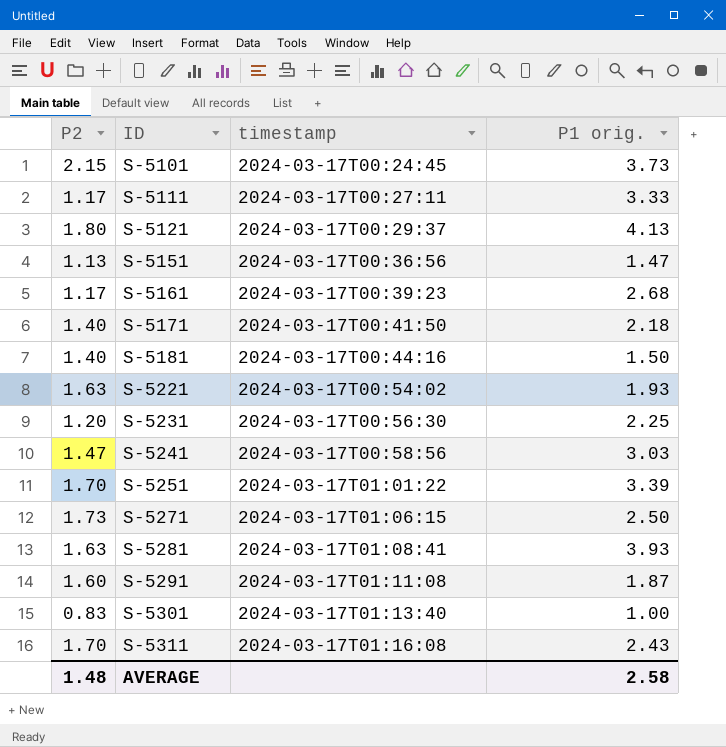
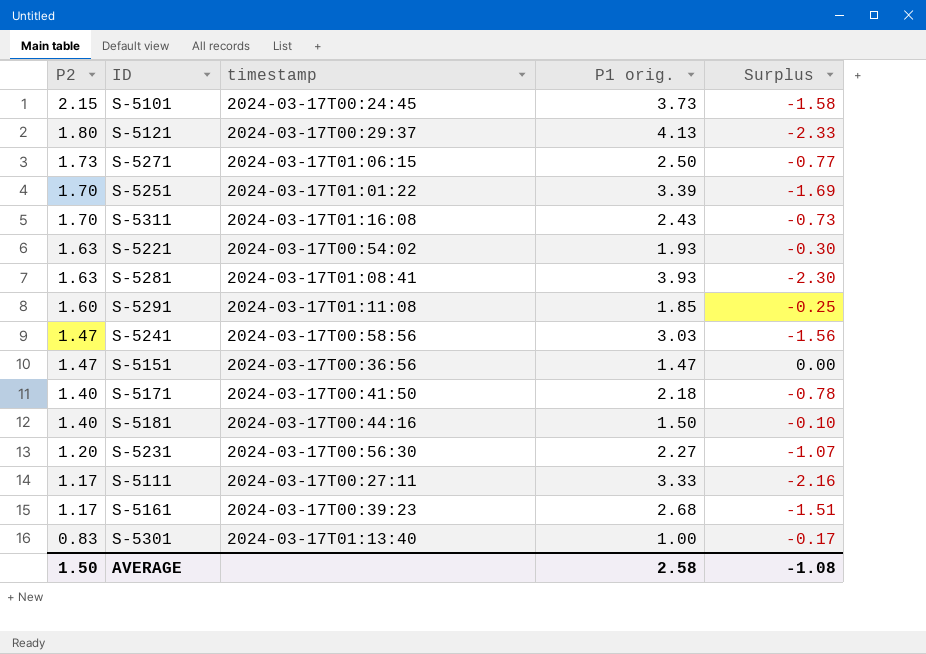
row order: ID ascending -> P2 descending
column Surplus | formula: none -> [P2] - [P1 orig.]
S-5291 | P1 orig.: 1.87 -> 1.85
S-5151 | P2: 1.13 -> 1.47
S-5231 | P1 orig.: 2.25 -> 2.27
AVERAGE | P2: 1.48 -> 1.50

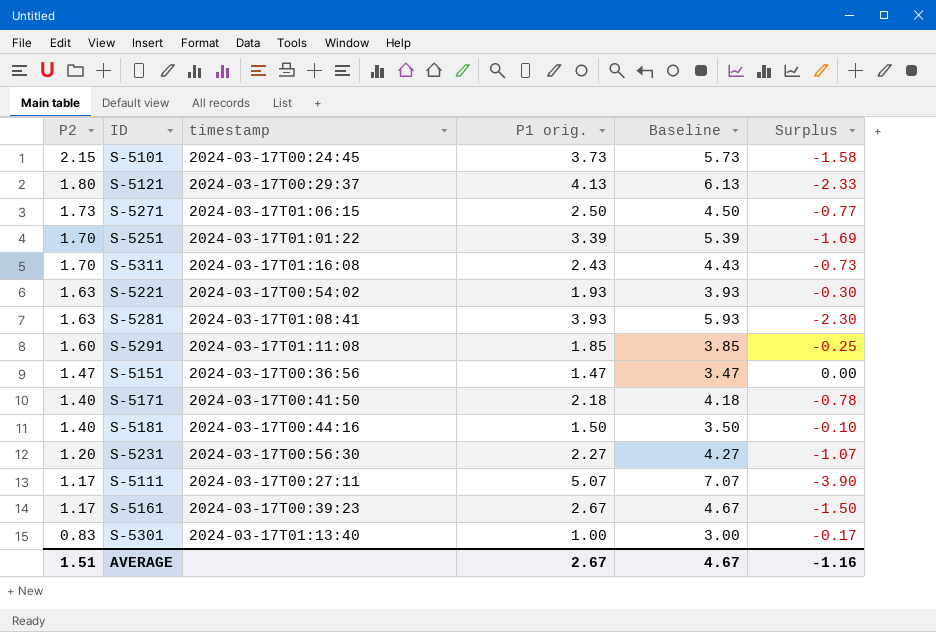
column Baseline | formula: none -> [P1 orig.] + 2
row S-5241: 1.47 | 2024-03-17T00:58:56 | 3.03 | -1.56 -> none
S-5111 | P1 orig.: 3.33 -> 5.07
S-5111 | Surplus: -2.16 -> -3.90
S-5161 | P1 orig.: 2.68 -> 2.67
S-5161 | Surplus: -1.51 -> -1.50
AVERAGE | P2: 1.50 -> 1.51
AVERAGE | P1 orig.: 2.58 -> 2.67
AVERAGE | Surplus: -1.08 -> -1.16

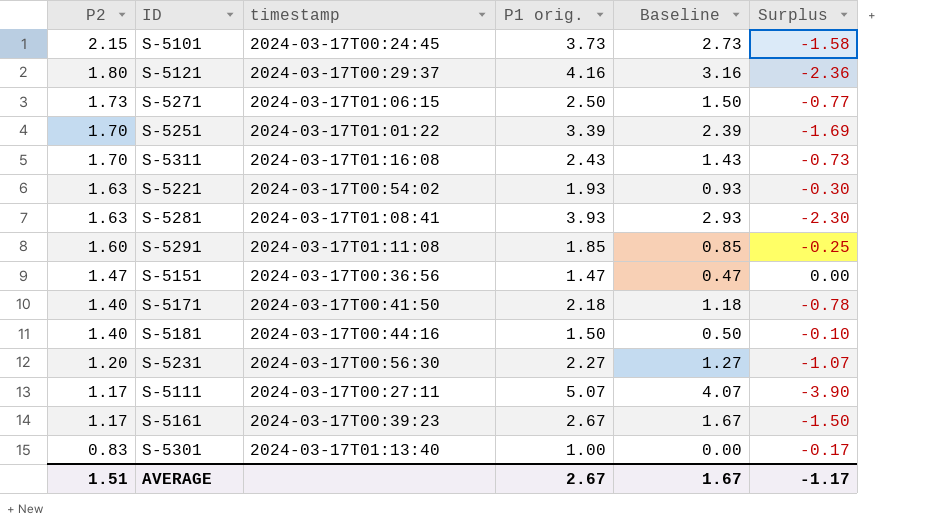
column Baseline | formula: [P1 orig.] + 2 -> [P1 orig.] - 1
S-5121 | P1 orig.: 4.13 -> 4.16
S-5121 | Surplus: -2.33 -> -2.36
AVERAGE | Baseline: 4.67 -> 1.67
AVERAGE | Surplus: -1.16 -> -1.17

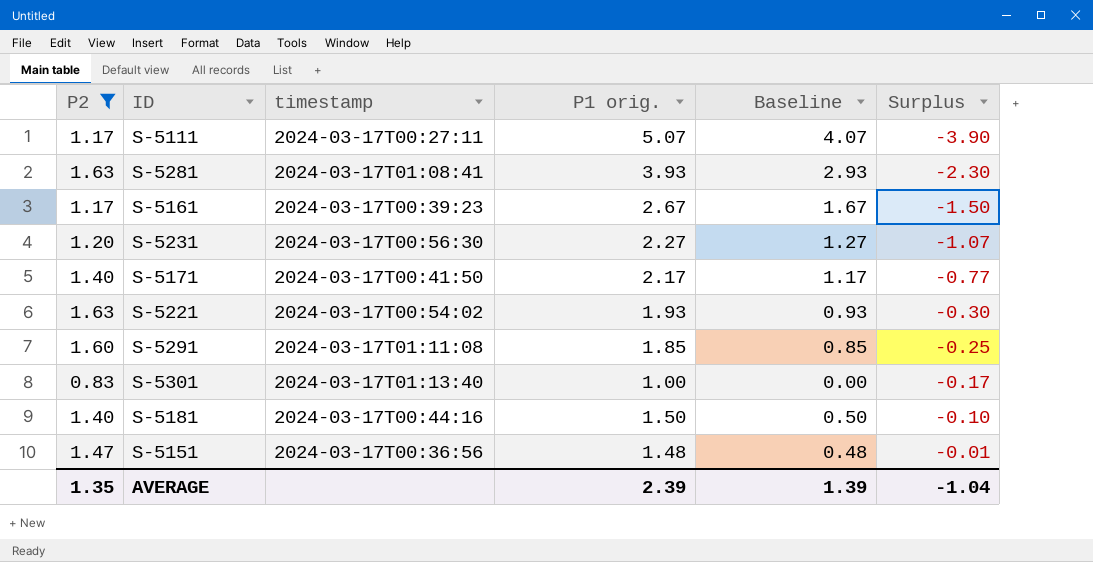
filter: none -> P2 <= 1.63
row order: P2 descending -> Surplus ascending
S-5171 | P1 orig.: 2.18 -> 2.17
S-5171 | Baseline: 1.18 -> 1.17
S-5171 | Surplus: -0.78 -> -0.77
S-5151 | P1 orig.: 1.47 -> 1.48
S-5151 | Baseline: 0.47 -> 0.48
S-5151 | Surplus: 0.00 -> -0.01
AVERAGE | P2: 1.51 -> 1.35
AVERAGE | P1 orig.: 2.67 -> 2.39
AVERAGE | Baseline: 1.67 -> 1.39
AVERAGE | Surplus: -1.17 -> -1.04

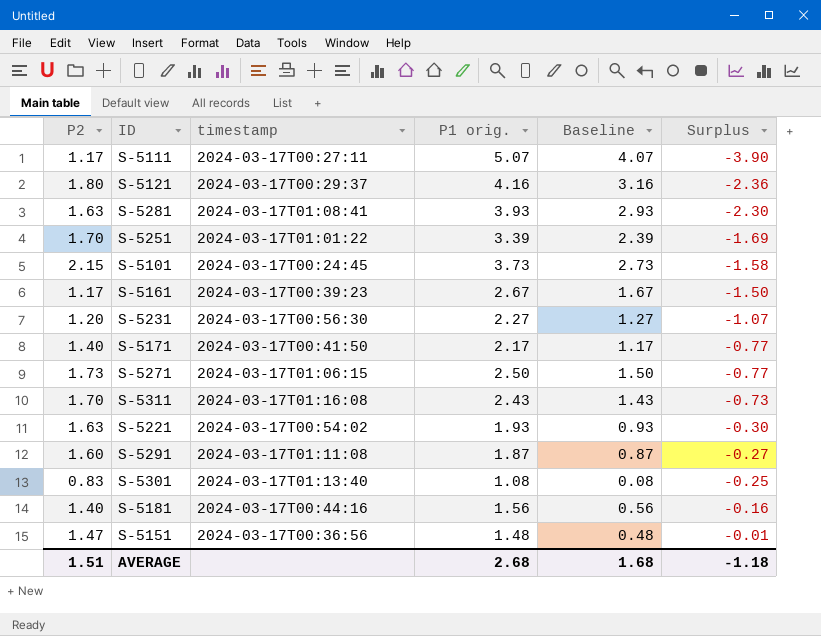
filter: P2 <= 1.63 -> none
S-5291 | P1 orig.: 1.85 -> 1.87
S-5291 | Baseline: 0.85 -> 0.87
S-5291 | Surplus: -0.25 -> -0.27
S-5301 | P1 orig.: 1.00 -> 1.08
S-5301 | Baseline: 0.00 -> 0.08
S-5301 | Surplus: -0.17 -> -0.25
S-5181 | P1 orig.: 1.50 -> 1.56
S-5181 | Baseline: 0.50 -> 0.56
S-5181 | Surplus: -0.10 -> -0.16
AVERAGE | P2: 1.35 -> 1.51
AVERAGE | P1 orig.: 2.39 -> 2.68
AVERAGE | Baseline: 1.39 -> 1.68
AVERAGE | Surplus: -1.04 -> -1.18

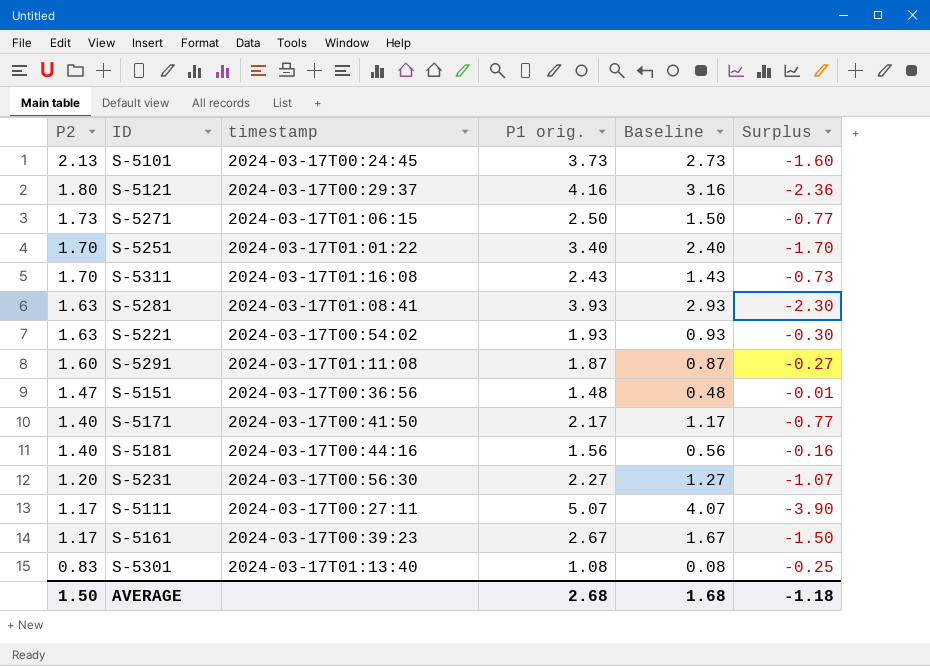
row order: Surplus ascending -> P2 descending
S-5101 | P2: 2.15 -> 2.13
S-5101 | Surplus: -1.58 -> -1.60
S-5251 | P1 orig.: 3.39 -> 3.40
S-5251 | Baseline: 2.39 -> 2.40
S-5251 | Surplus: -1.69 -> -1.70
AVERAGE | P2: 1.51 -> 1.50

